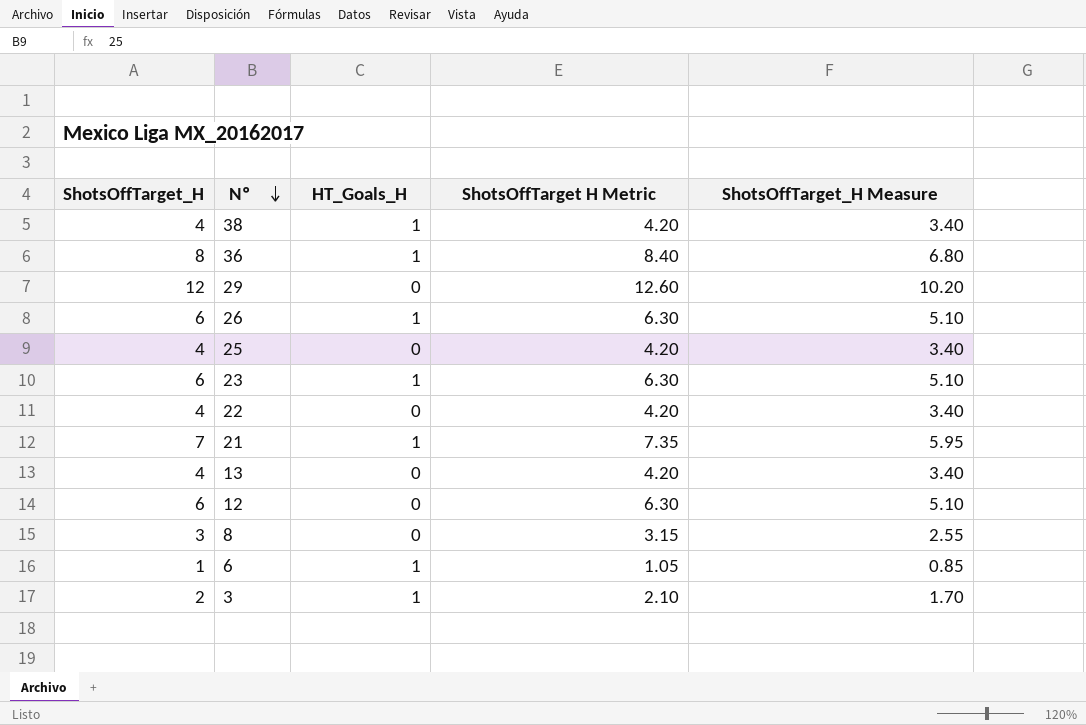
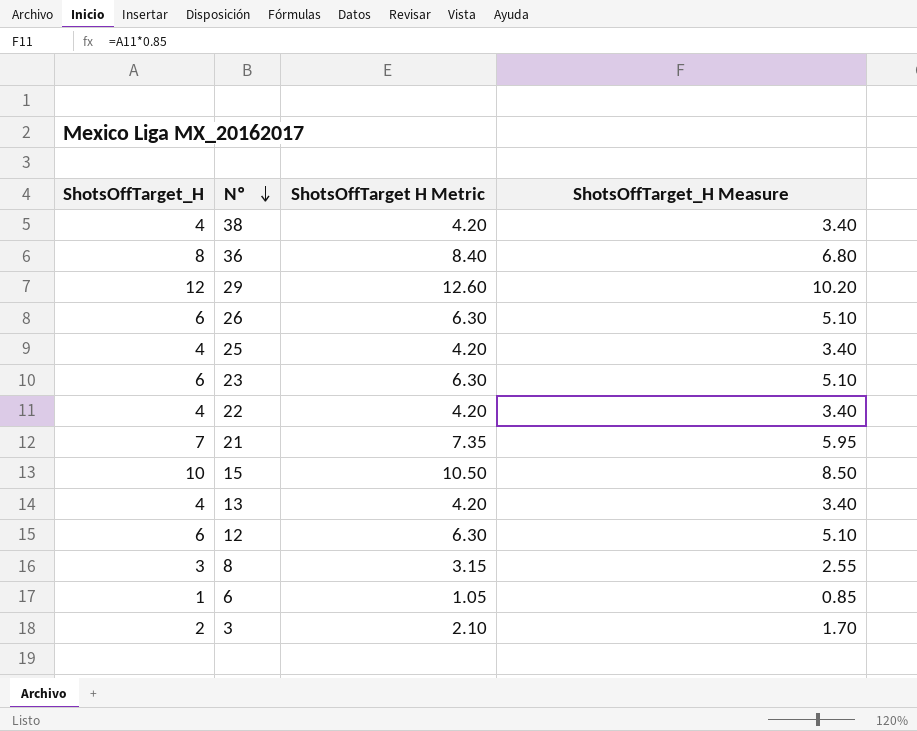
column HT_Goals_H | position: 3 -> none
row 15: none -> 10 | 10.50 | 8.50

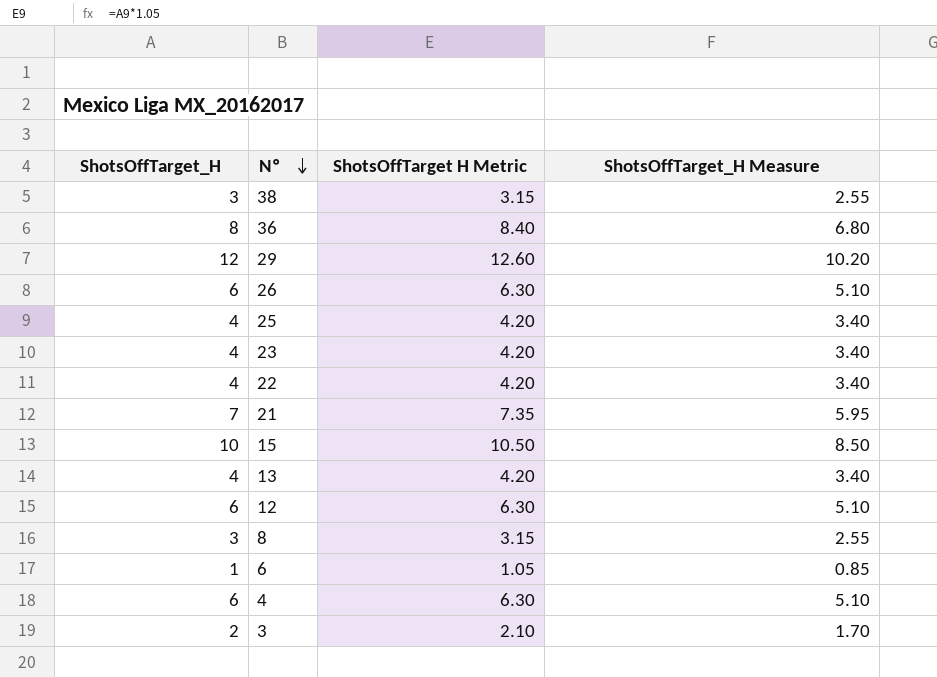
38 | ShotsOffTarget_H: 4 -> 3
38 | ShotsOffTarget H Metric: 4.20 -> 3.15
38 | ShotsOffTarget_H Measure: 3.40 -> 2.55
23 | ShotsOffTarget_H: 6 -> 4
23 | ShotsOffTarget H Metric: 6.30 -> 4.20
23 | ShotsOffTarget_H Measure: 5.10 -> 3.40
row 4: none -> 6 | 6.30 | 5.10

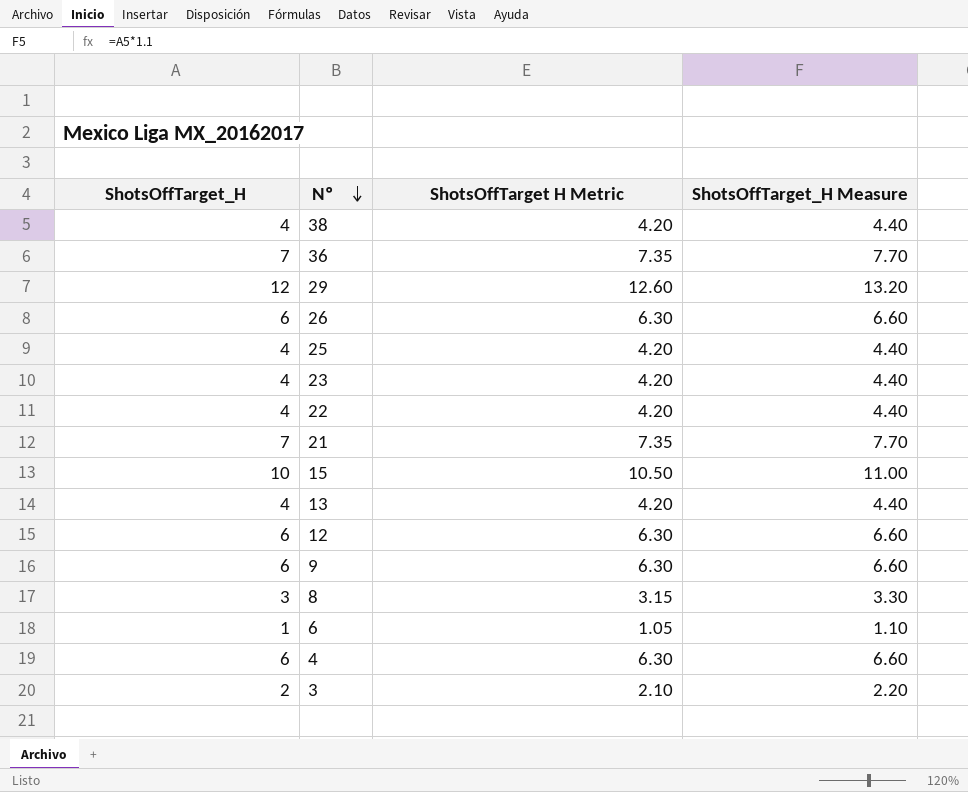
column ShotsOffTarget_H Measure | formula: [ShotsOffTarget_H] * 0.85 -> [ShotsOffTarget_H] * 1.1
38 | ShotsOffTarget_H: 3 -> 4
38 | ShotsOffTarget H Metric: 3.15 -> 4.20
36 | ShotsOffTarget_H: 8 -> 7
36 | ShotsOffTarget H Metric: 8.40 -> 7.35
row 9: none -> 6 | 6.30 | 6.60

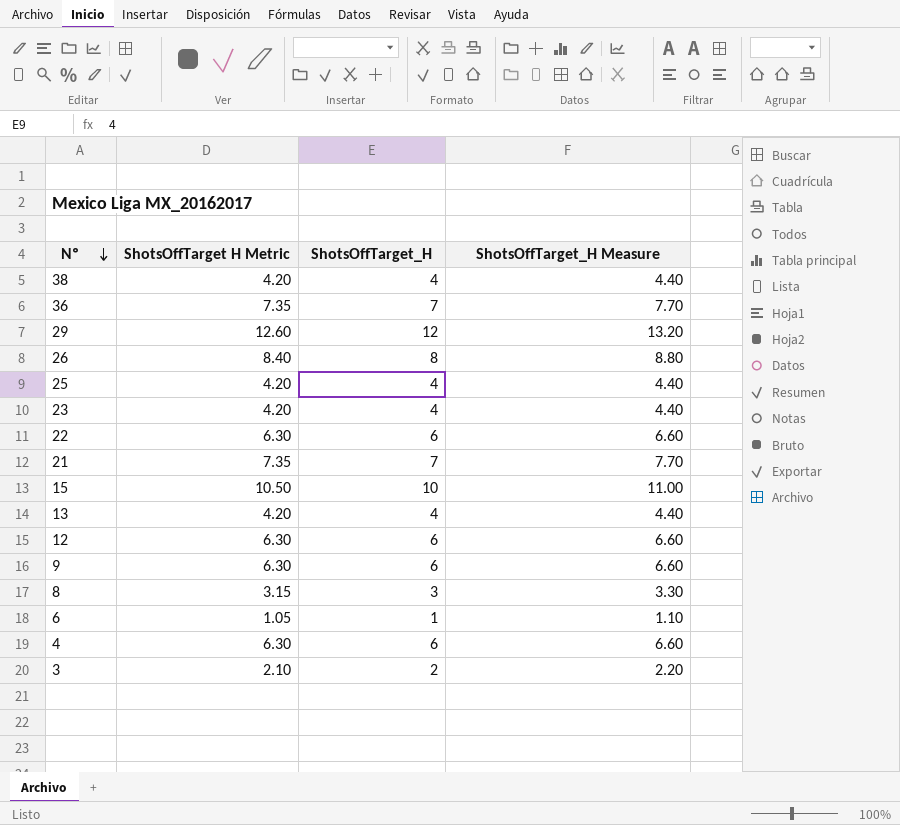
column ShotsOffTarget_H | position: 1 -> 3
26 | ShotsOffTarget H Metric: 6.30 -> 8.40
26 | ShotsOffTarget_H: 6 -> 8
26 | ShotsOffTarget_H Measure: 6.60 -> 8.80
22 | ShotsOffTarget H Metric: 4.20 -> 6.30
22 | ShotsOffTarget_H: 4 -> 6
22 | ShotsOffTarget_H Measure: 4.40 -> 6.60

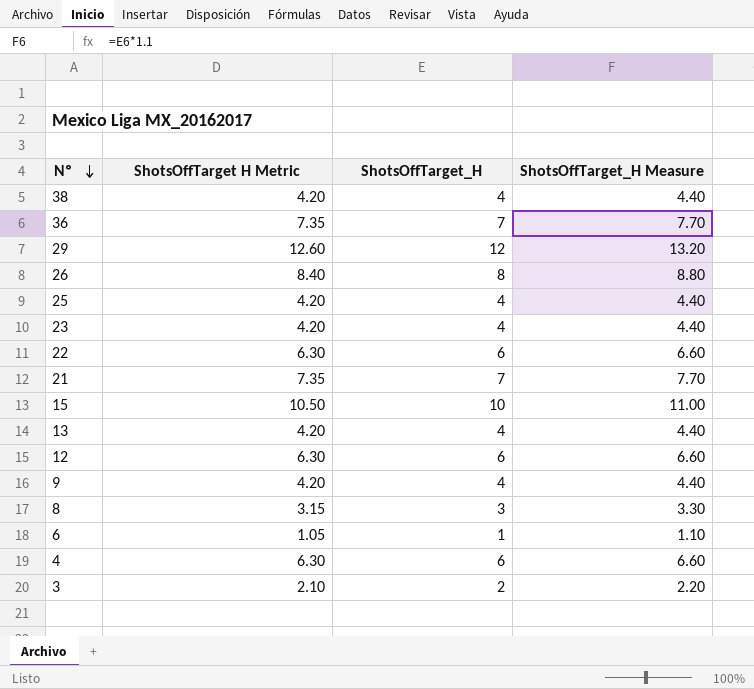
9 | ShotsOffTarget H Metric: 6.30 -> 4.20
9 | ShotsOffTarget_H: 6 -> 4
9 | ShotsOffTarget_H Measure: 6.60 -> 4.40

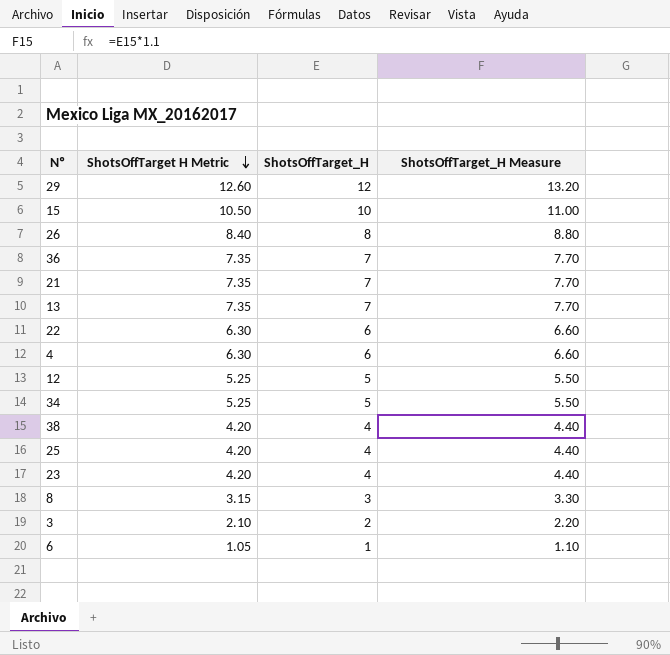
row order: Nº descending -> ShotsOffTarget H Metric descending
row 9: 4.20 | 4 | 4.40 -> none
13 | ShotsOffTarget H Metric: 4.20 -> 7.35
13 | ShotsOffTarget_H: 4 -> 7
13 | ShotsOffTarget_H Measure: 4.40 -> 7.70
12 | ShotsOffTarget H Metric: 6.30 -> 5.25
12 | ShotsOffTarget_H: 6 -> 5
12 | ShotsOffTarget_H Measure: 6.60 -> 5.50
row 34: none -> 5.25 | 5 | 5.50

